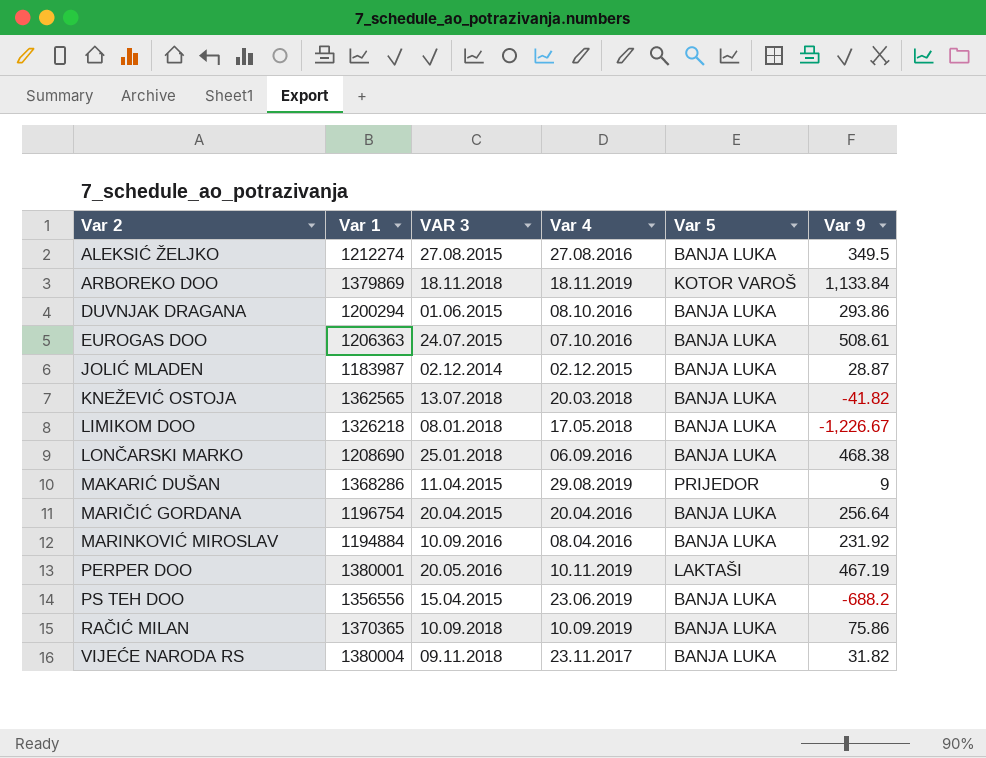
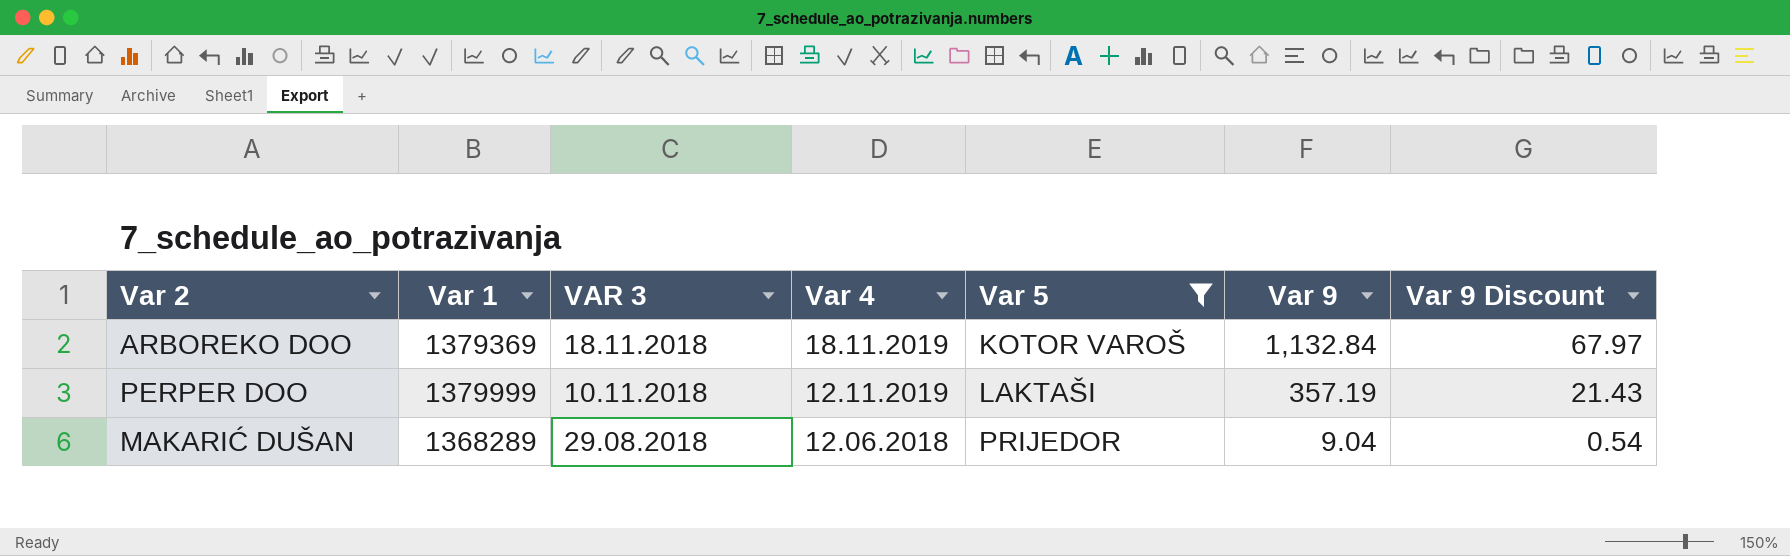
filter: none -> Var 5 != BANJA LUKA
row order: Var 2 ascending -> VAR 3 descending
column Var 9 Discount | formula: none -> [Var 9] * 0.06
ARBOREKO DOO | Var 1: 1379869 -> 1379369
ARBOREKO DOO | Var 9: 1,133.84 -> 1,132.84
PERPER DOO | Var 1: 1380001 -> 1379999
PERPER DOO | VAR 3: 20.05.2016 -> 10.11.2018
PERPER DOO | Var 4: 10.11.2019 -> 12.11.2019
PERPER DOO | Var 9: 467.19 -> 357.19
MAKARIĆ DUŠAN | Var 1: 1368286 -> 1368289
MAKARIĆ DUŠAN | VAR 3: 11.04.2015 -> 29.08.2018
MAKARIĆ DUŠAN | Var 4: 29.08.2019 -> 12.06.2018
MAKARIĆ DUŠAN | Var 9: 9 -> 9.04

